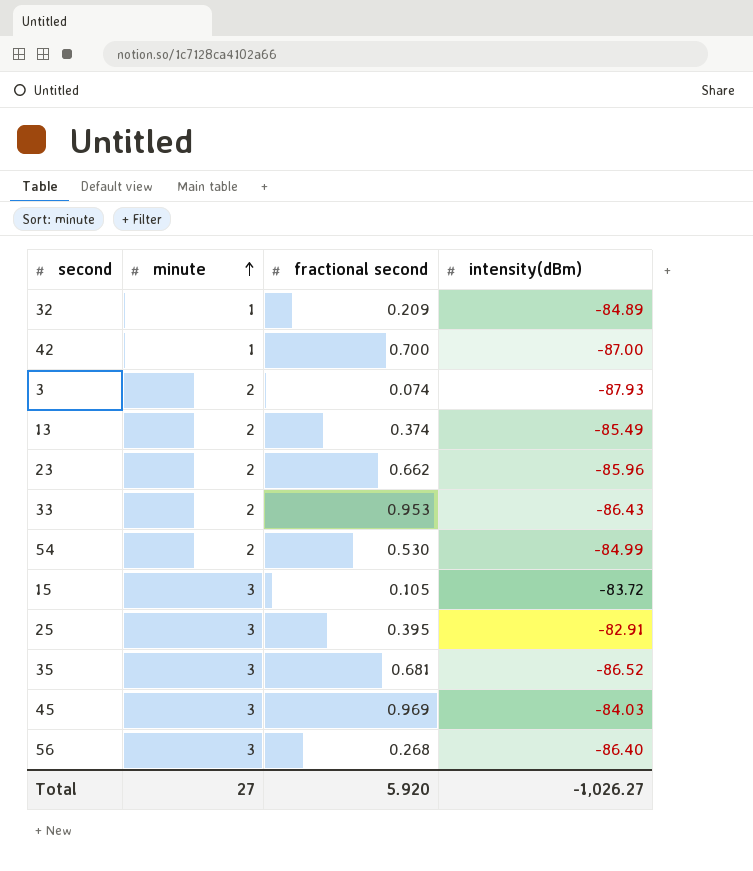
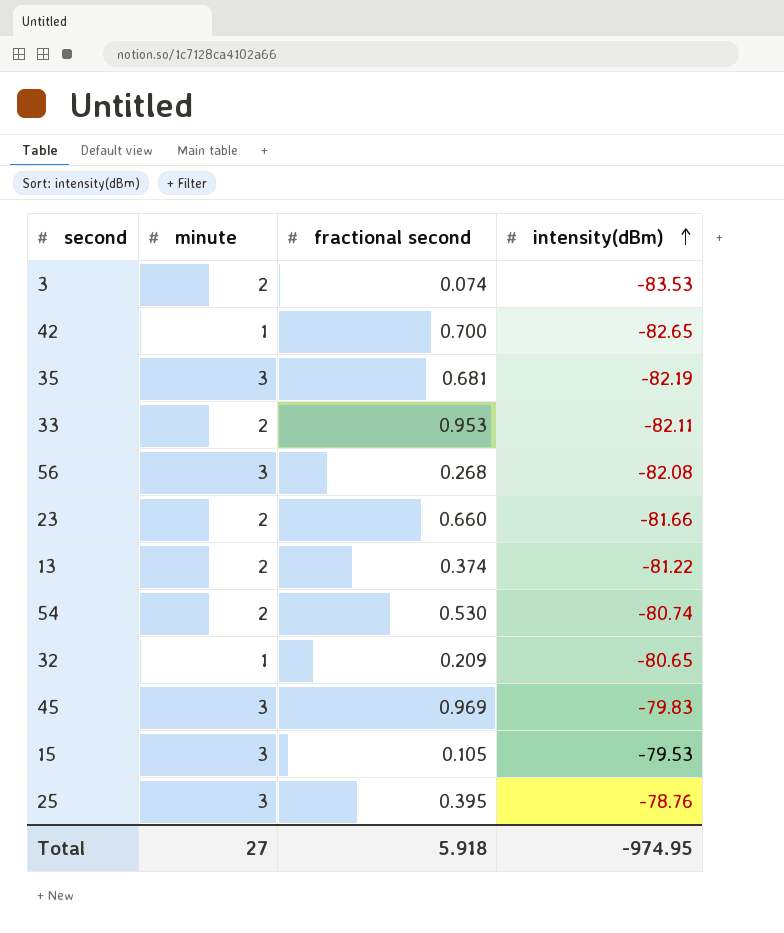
row order: minute ascending -> intensity(dBm) ascending
3 | intensity(dBm): -87.93 -> -83.53
42 | intensity(dBm): -87.00 -> -82.65
35 | intensity(dBm): -86.52 -> -82.19
33 | intensity(dBm): -86.43 -> -82.11
56 | intensity(dBm): -86.40 -> -82.08
23 | fractional second: 0.662 -> 0.660
23 | intensity(dBm): -85.96 -> -81.66
13 | intensity(dBm): -85.49 -> -81.22
54 | intensity(dBm): -84.99 -> -80.74
32 | intensity(dBm): -84.89 -> -80.65
45 | intensity(dBm): -84.03 -> -79.83
15 | intensity(dBm): -83.72 -> -79.53
25 | intensity(dBm): -82.91 -> -78.76
Total | fractional second: 5.920 -> 5.918
Total | intensity(dBm): -1,026.27 -> -974.95

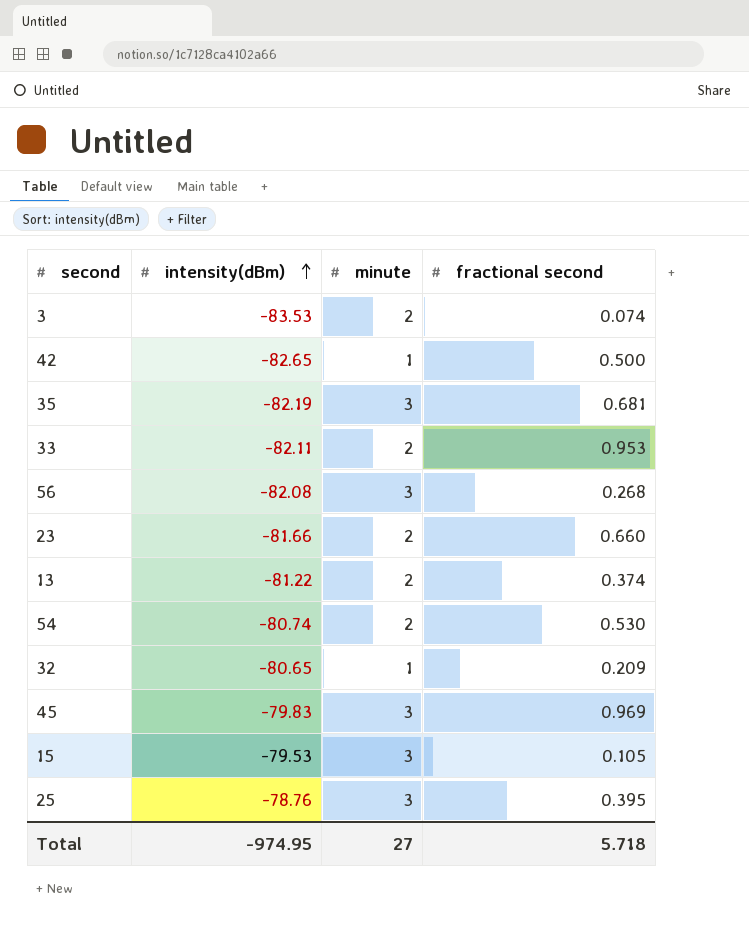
column intensity(dBm) | position: 4 -> 2
42 | fractional second: 0.700 -> 0.500
Total | fractional second: 5.918 -> 5.718

